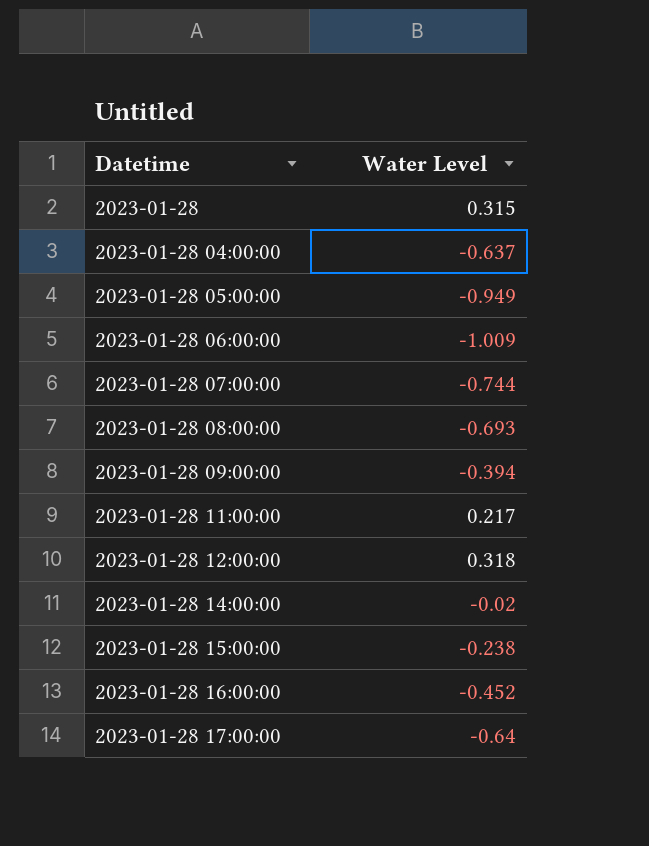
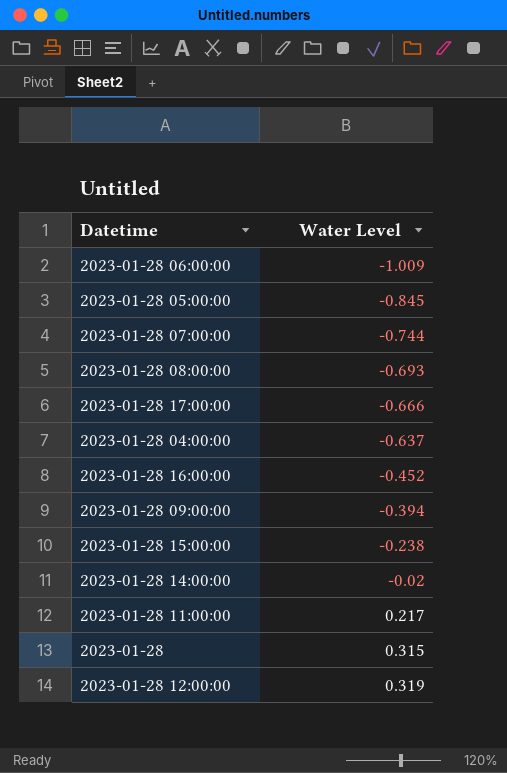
row order: Datetime ascending -> Water Level ascending
2023-01-28 05:00:00 | Water Level: -0.949 -> -0.845
2023-01-28 17:00:00 | Water Level: -0.64 -> -0.666
2023-01-28 12:00:00 | Water Level: 0.318 -> 0.319

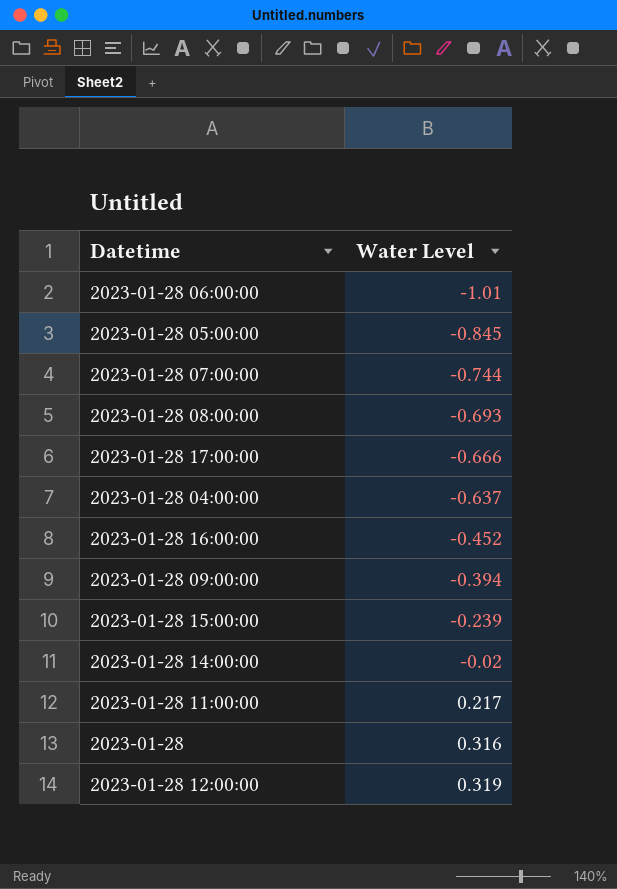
2023-01-28 06:00:00 | Water Level: -1.009 -> -1.01
2023-01-28 15:00:00 | Water Level: -0.238 -> -0.239
2023-01-28 | Water Level: 0.315 -> 0.316

